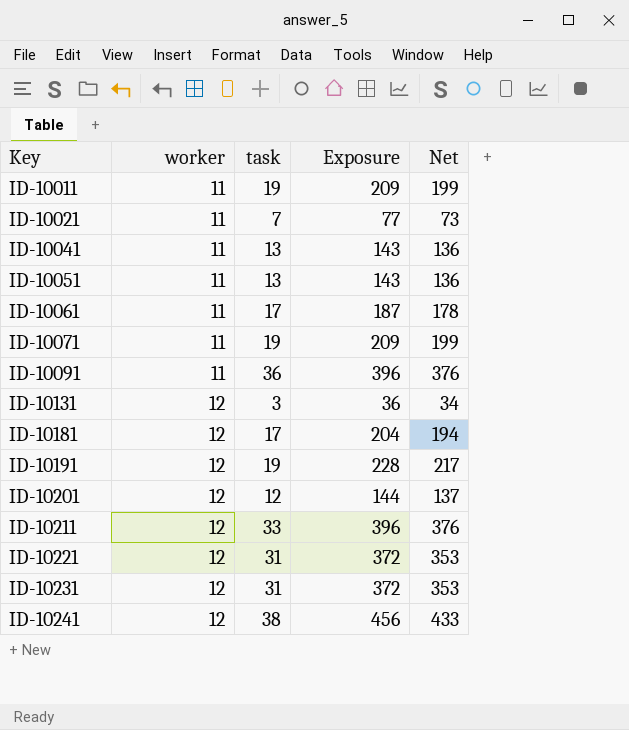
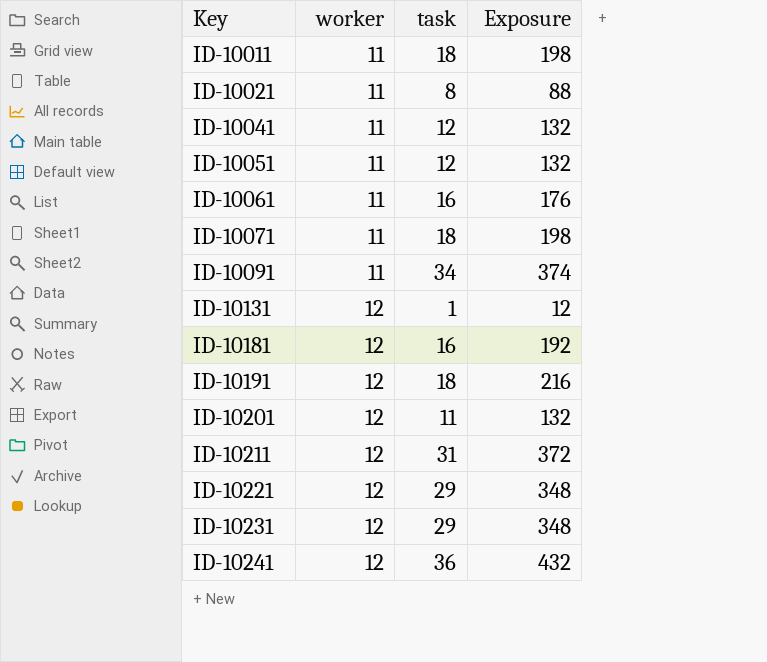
column Net | formula: [Exposure] * 0.95 -> none
ID-10011 | task: 19 -> 18
ID-10011 | Exposure: 209 -> 198
ID-10021 | task: 7 -> 8
ID-10021 | Exposure: 77 -> 88
ID-10041 | task: 13 -> 12
ID-10041 | Exposure: 143 -> 132
ID-10051 | task: 13 -> 12
ID-10051 | Exposure: 143 -> 132
ID-10061 | task: 17 -> 16
ID-10061 | Exposure: 187 -> 176
ID-10071 | task: 19 -> 18
ID-10071 | Exposure: 209 -> 198
ID-10091 | task: 36 -> 34
ID-10091 | Exposure: 396 -> 374
ID-10131 | task: 3 -> 1
ID-10131 | Exposure: 36 -> 12
ID-10181 | task: 17 -> 16
ID-10181 | Exposure: 204 -> 192
ID-10191 | task: 19 -> 18
ID-10191 | Exposure: 228 -> 216
ID-10201 | task: 12 -> 11
ID-10201 | Exposure: 144 -> 132
ID-10211 | task: 33 -> 31
ID-10211 | Exposure: 396 -> 372
ID-10221 | task: 31 -> 29
ID-10221 | Exposure: 372 -> 348
ID-10231 | task: 31 -> 29
ID-10231 | Exposure: 372 -> 348
ID-10241 | task: 38 -> 36
ID-10241 | Exposure: 456 -> 432

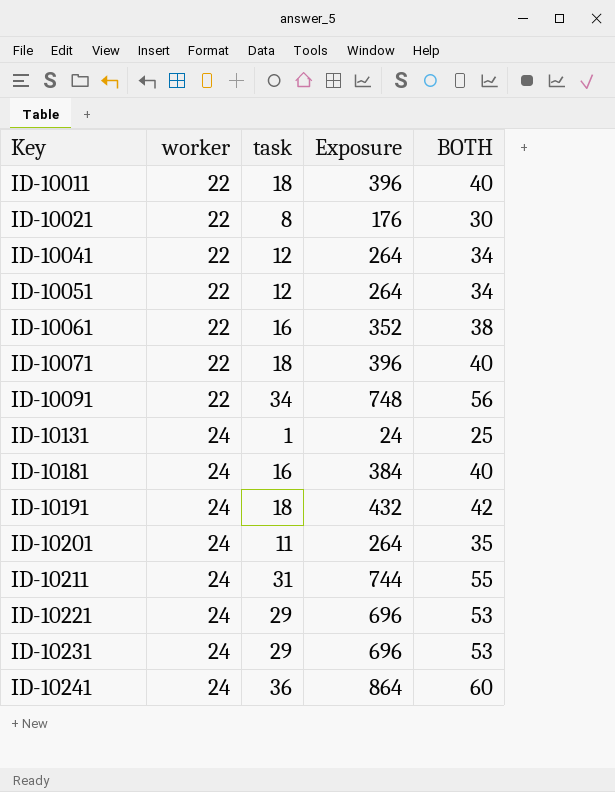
column BOTH | formula: none -> [worker] + [task]
ID-10011 | worker: 11 -> 22
ID-10011 | Exposure: 198 -> 396
ID-10021 | worker: 11 -> 22
ID-10021 | Exposure: 88 -> 176
ID-10041 | worker: 11 -> 22
ID-10041 | Exposure: 132 -> 264
ID-10051 | worker: 11 -> 22
ID-10051 | Exposure: 132 -> 264
ID-10061 | worker: 11 -> 22
ID-10061 | Exposure: 176 -> 352
ID-10071 | worker: 11 -> 22
ID-10071 | Exposure: 198 -> 396
ID-10091 | worker: 11 -> 22
ID-10091 | Exposure: 374 -> 748
ID-10131 | worker: 12 -> 24
ID-10131 | Exposure: 12 -> 24
ID-10181 | worker: 12 -> 24
ID-10181 | Exposure: 192 -> 384
ID-10191 | worker: 12 -> 24
ID-10191 | Exposure: 216 -> 432
ID-10201 | worker: 12 -> 24
ID-10201 | Exposure: 132 -> 264
ID-10211 | worker: 12 -> 24
ID-10211 | Exposure: 372 -> 744
ID-10221 | worker: 12 -> 24
ID-10221 | Exposure: 348 -> 696
ID-10231 | worker: 12 -> 24
ID-10231 | Exposure: 348 -> 696
ID-10241 | worker: 12 -> 24
ID-10241 | Exposure: 432 -> 864

